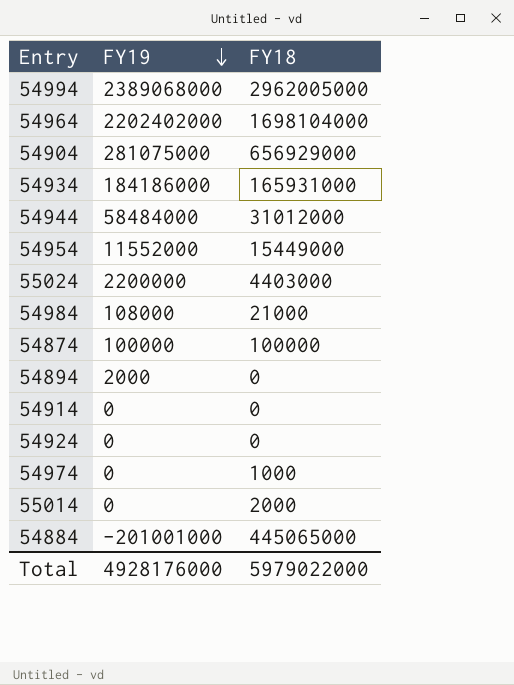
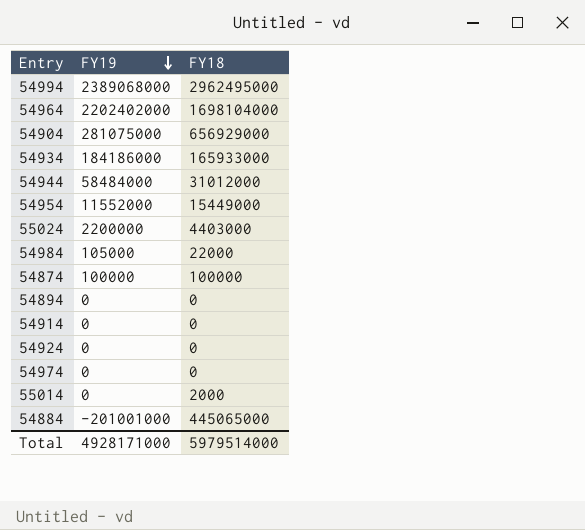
54994 | FY18: 2962005000 -> 2962495000
54934 | FY18: 165931000 -> 165933000
54984 | FY19: 108000 -> 105000
54984 | FY18: 21000 -> 22000
54894 | FY19: 2000 -> 0
54974 | FY18: 1000 -> 0
Total | FY19: 4928176000 -> 4928171000
Total | FY18: 5979022000 -> 5979514000

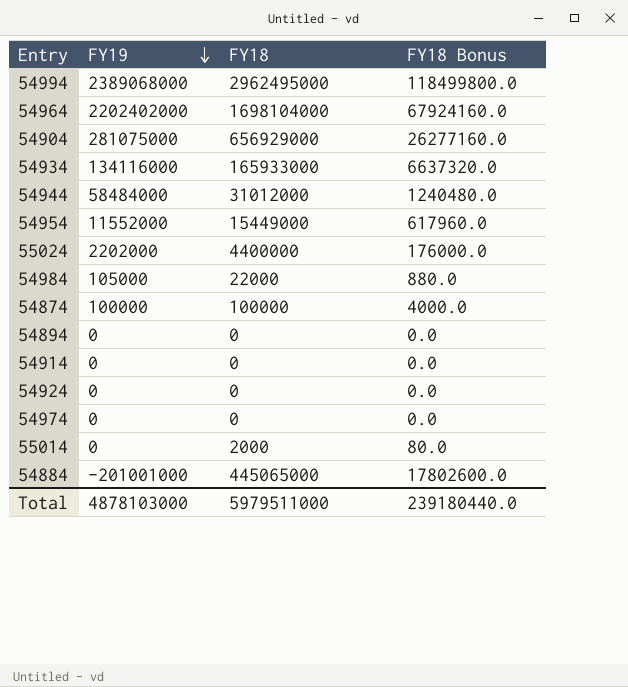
column FY18 Bonus | formula: none -> [FY18] * 0.04
54934 | FY19: 184186000 -> 134116000
55024 | FY19: 2200000 -> 2202000
55024 | FY18: 4403000 -> 4400000
Total | FY19: 4928171000 -> 4878103000
Total | FY18: 5979514000 -> 5979511000

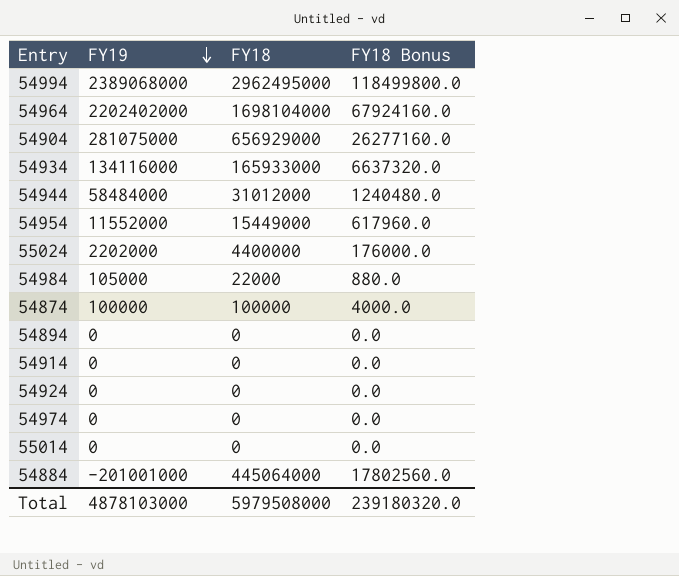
55014 | FY18: 2000 -> 0
55014 | FY18 Bonus: 80.0 -> 0.0
54884 | FY18: 445065000 -> 445064000
54884 | FY18 Bonus: 17802600.0 -> 17802560.0
Total | FY18: 5979511000 -> 5979508000
Total | FY18 Bonus: 239180440.0 -> 239180320.0

